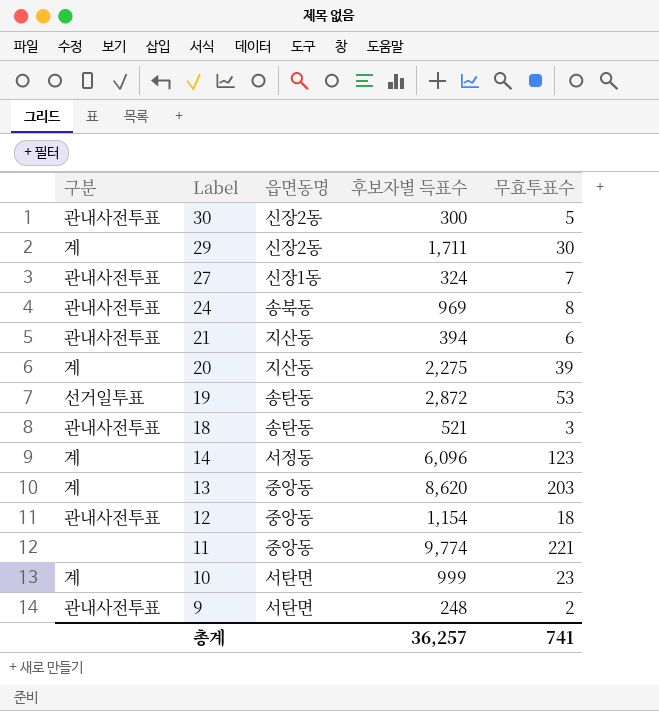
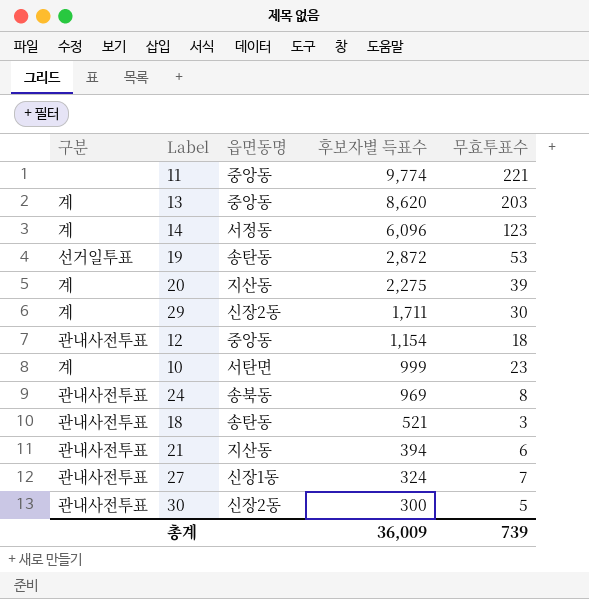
row order: Label descending -> 후보자별 득표수 descending
row 9: 관내사전투표 | 서탄면 | 248 | 2 -> none
총계 | 후보자별 득표수: 36,257 -> 36,009
총계 | 무효투표수: 741 -> 739

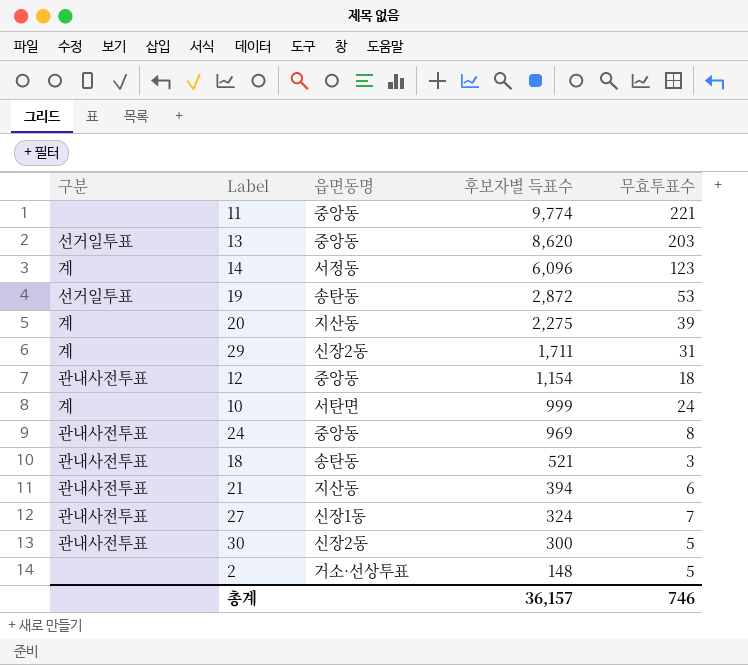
13 | 구분: 계 -> 선거일투표
29 | 무효투표수: 30 -> 31
10 | 무효투표수: 23 -> 24
24 | 읍면동명: 송북동 -> 중앙동
row 2: none -> none | 거소·선상투표 | 148 | 5
총계 | 후보자별 득표수: 36,009 -> 36,157
총계 | 무효투표수: 739 -> 746

